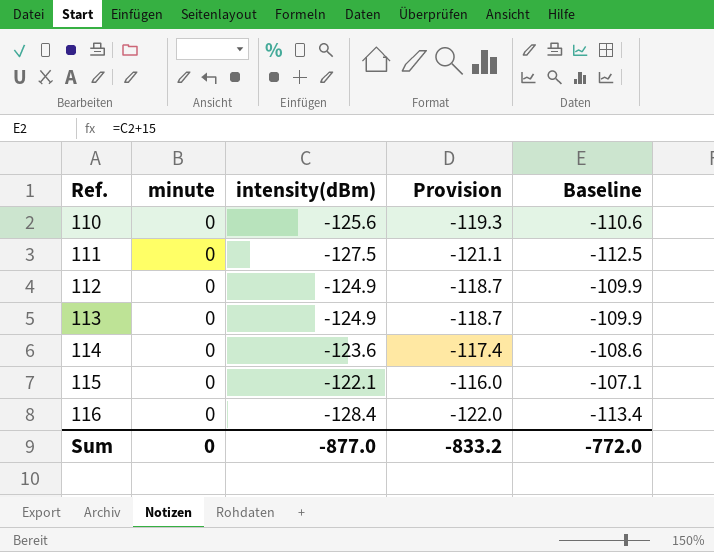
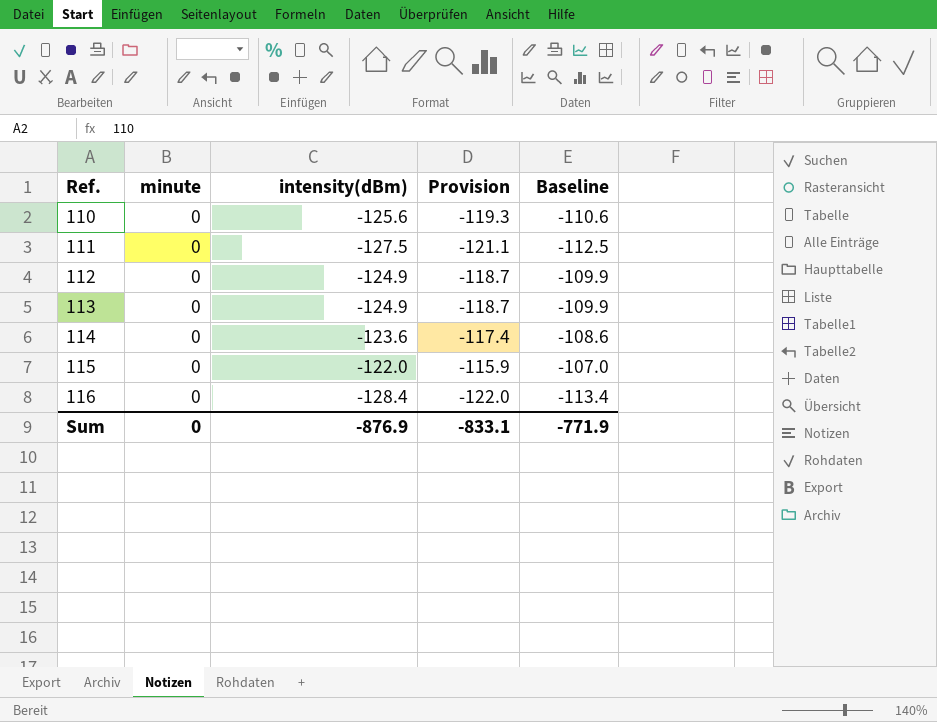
115 | intensity(dBm): -122.1 -> -122.0
115 | Provision: -116.0 -> -115.9
115 | Baseline: -107.1 -> -107.0
Sum | intensity(dBm): -877.0 -> -876.9
Sum | Provision: -833.2 -> -833.1
Sum | Baseline: -772.0 -> -771.9

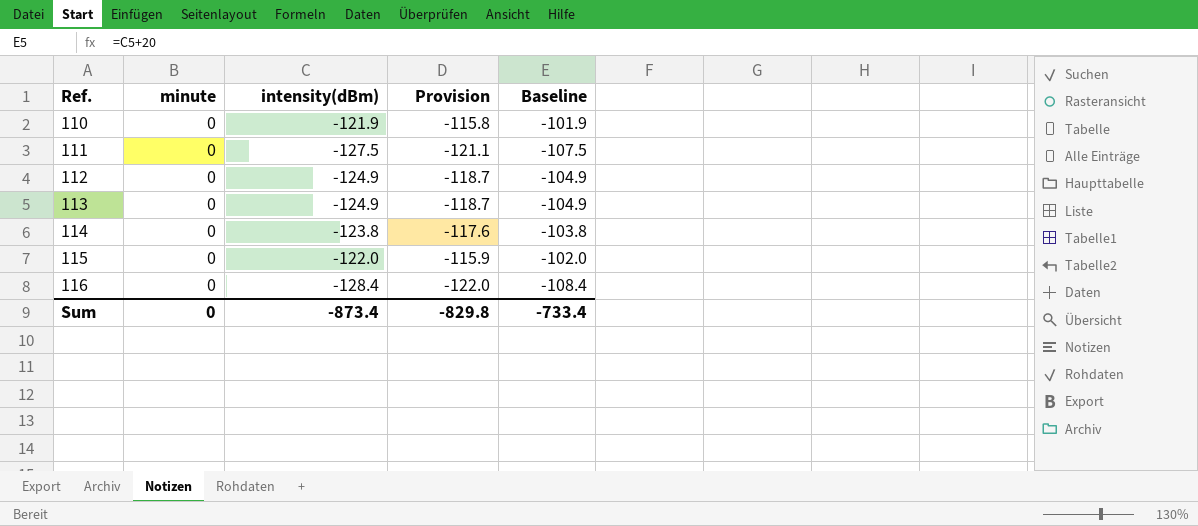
column Baseline | formula: [intensity(dBm)] + 15 -> [intensity(dBm)] + 20
110 | intensity(dBm): -125.6 -> -121.9
110 | Provision: -119.3 -> -115.8
114 | intensity(dBm): -123.6 -> -123.8
114 | Provision: -117.4 -> -117.6
Sum | intensity(dBm): -876.9 -> -873.4
Sum | Provision: -833.1 -> -829.8
Sum | Baseline: -771.9 -> -733.4

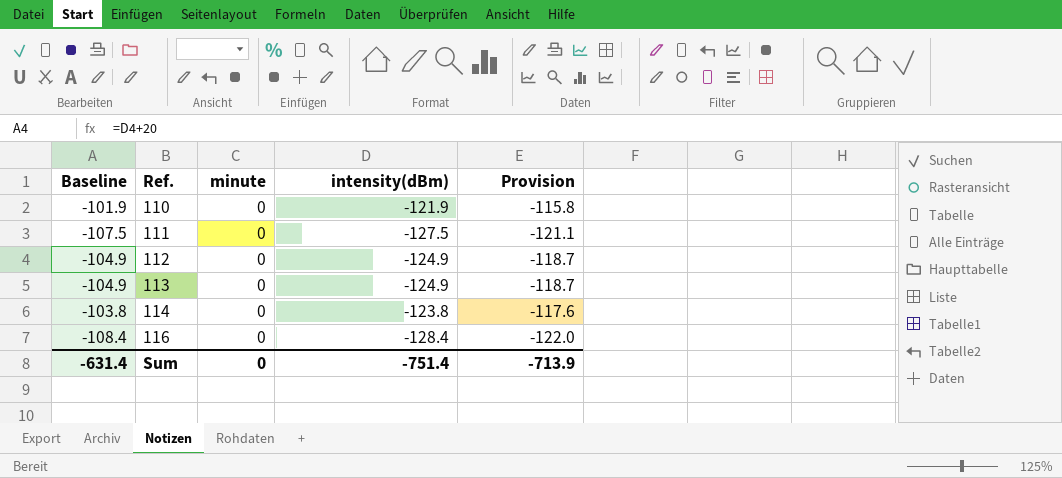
column Baseline | position: 5 -> 1
row 115: 0 | -122.0 | -115.9 | -102.0 -> none
Sum | Baseline: -733.4 -> -631.4
Sum | intensity(dBm): -873.4 -> -751.4
Sum | Provision: -829.8 -> -713.9

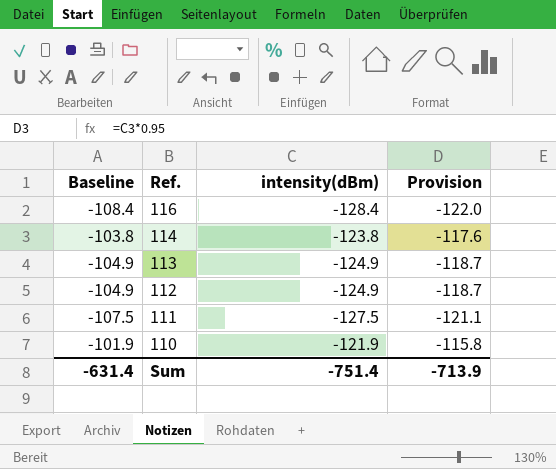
row order: Ref. ascending -> Ref. descending
column minute | position: 3 -> none

